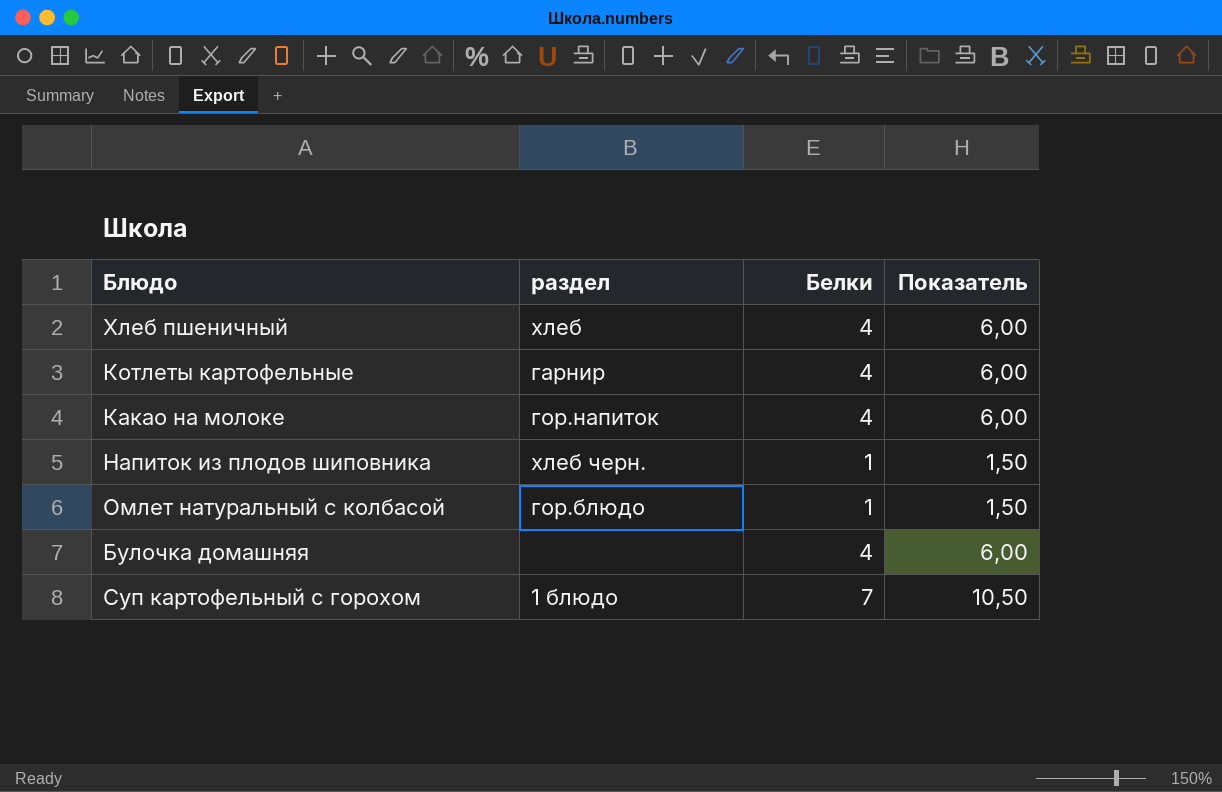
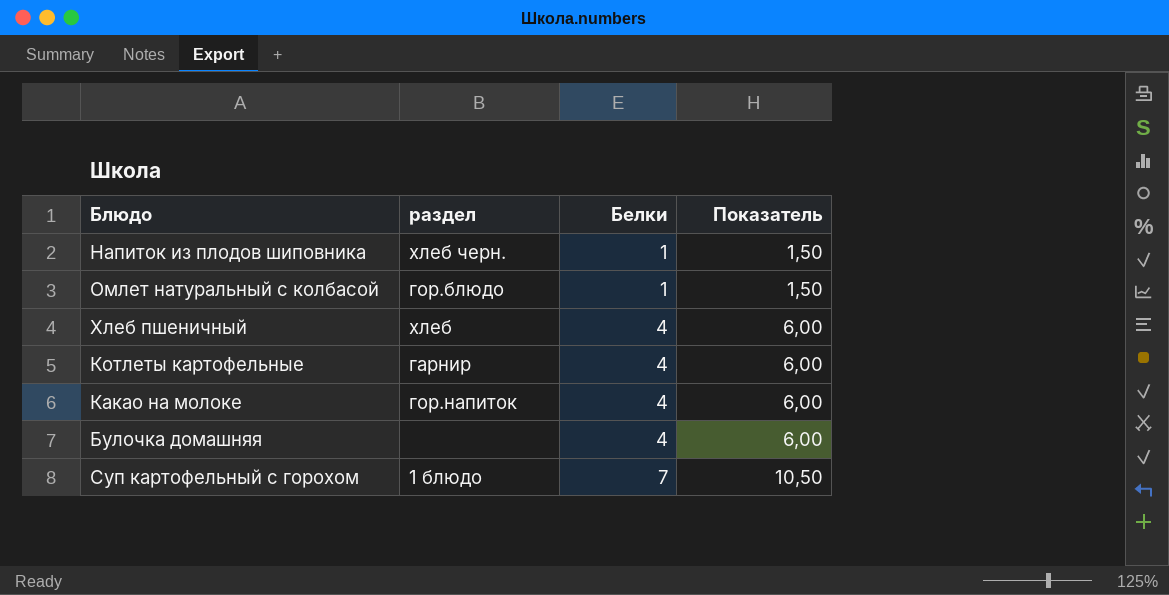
row order: none -> Белки ascending

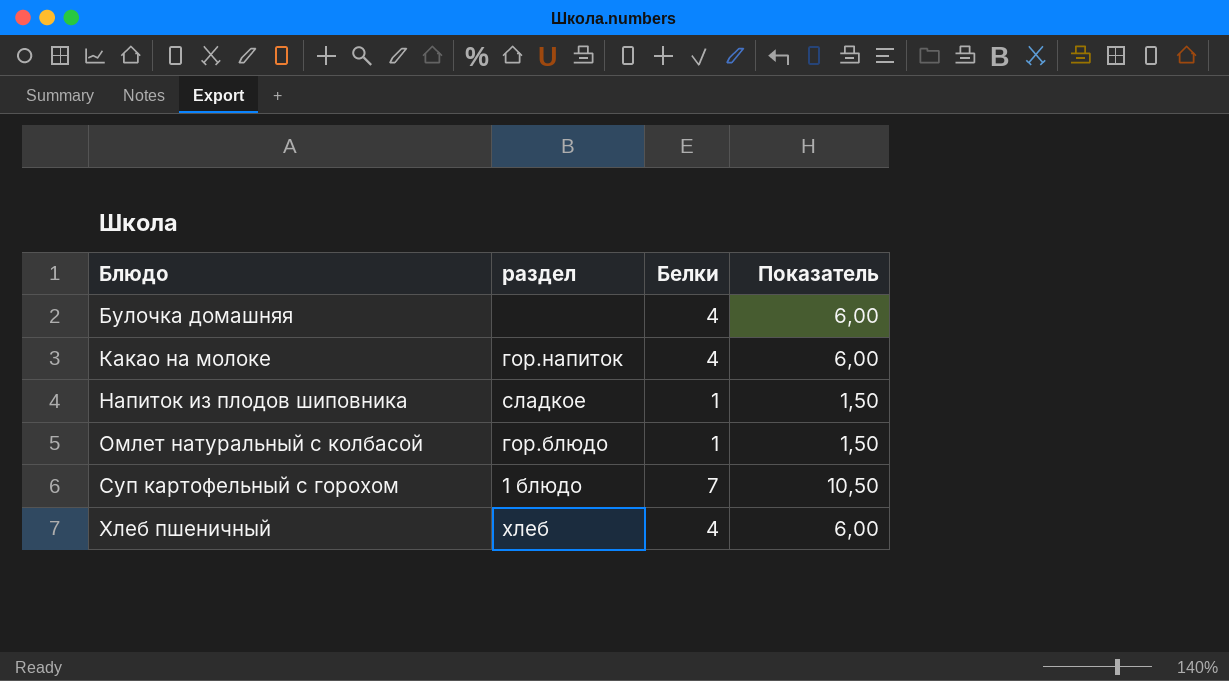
row order: Белки ascending -> Блюдо ascending
row Котлеты картофельные: гарнир | 4 | 6,00 -> none
Напиток из плодов шиповника | раздел: хлеб черн. -> сладкое

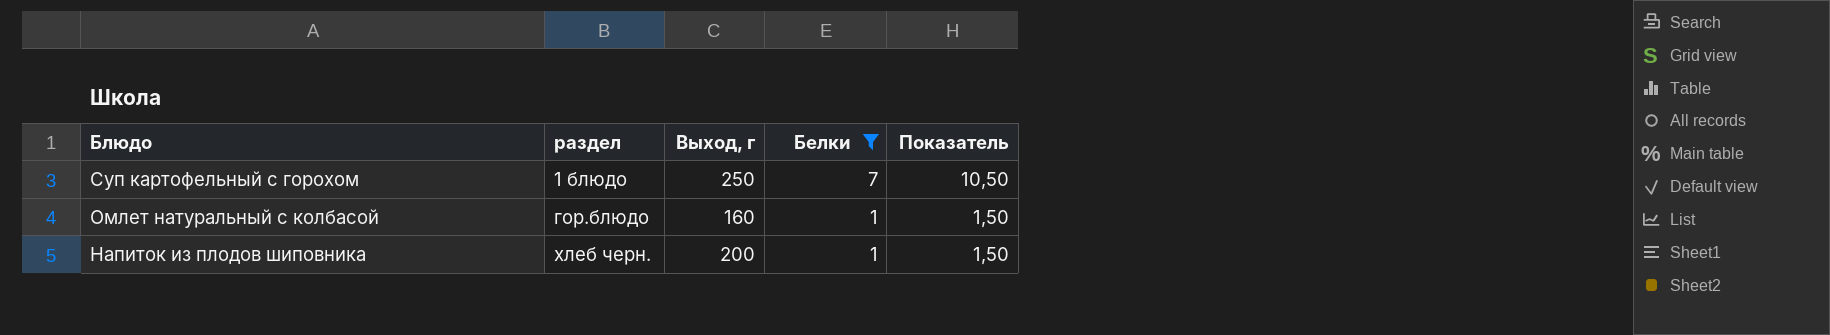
filter: none -> Белки != 4
row order: Блюдо ascending -> Блюдо descending
column Выход, г | position: none -> 3
Напиток из плодов шиповника | раздел: сладкое -> хлеб черн.

